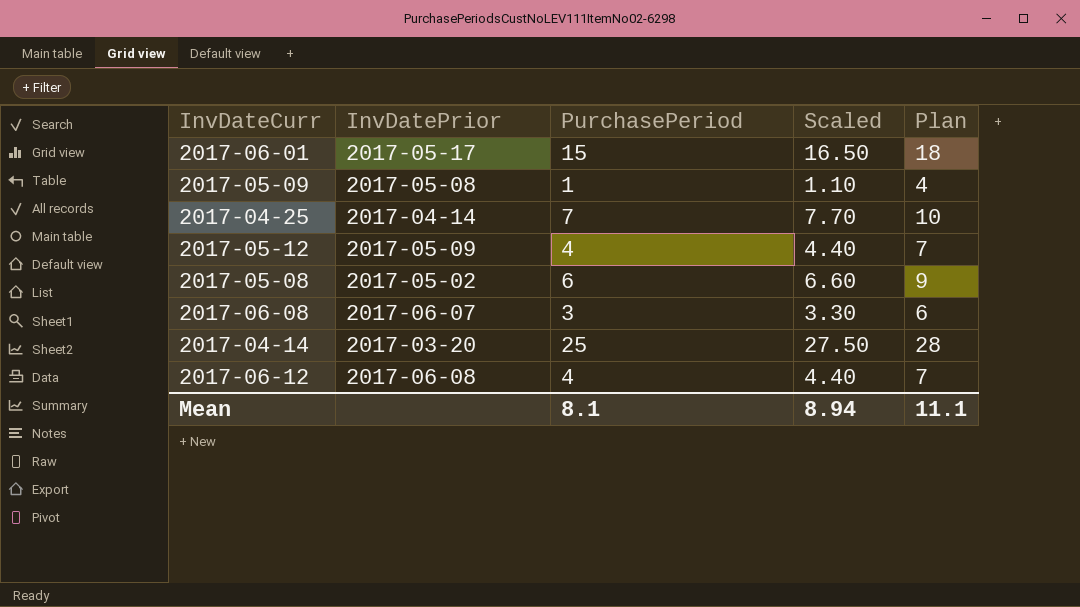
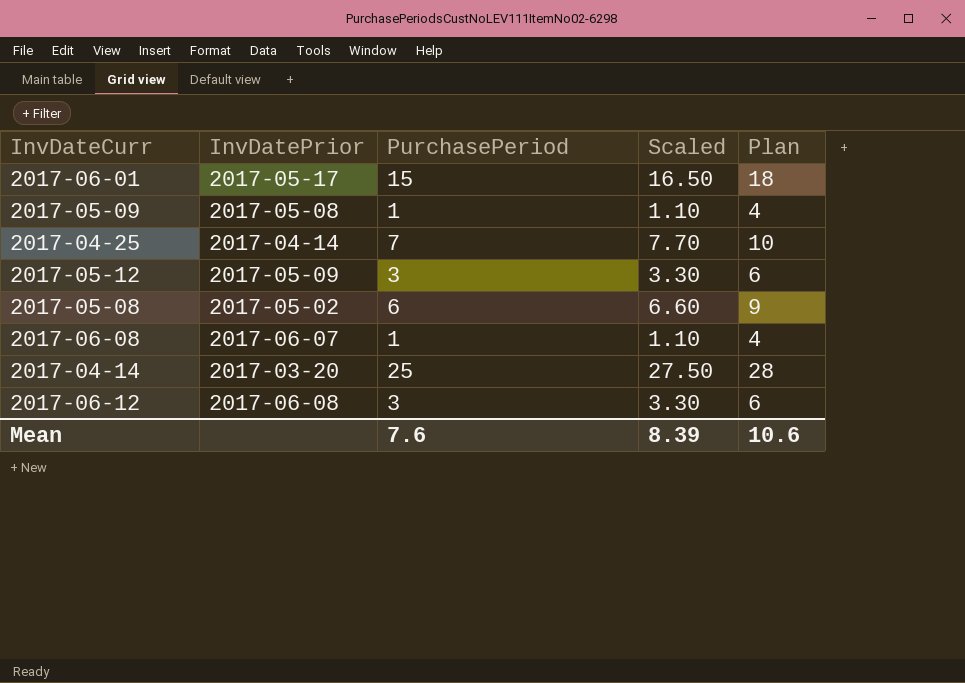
2017-05-12 | PurchasePeriod: 4 -> 3
2017-05-12 | Scaled: 4.40 -> 3.30
2017-05-12 | Plan: 7 -> 6
2017-06-08 | PurchasePeriod: 3 -> 1
2017-06-08 | Scaled: 3.30 -> 1.10
2017-06-08 | Plan: 6 -> 4
2017-06-12 | PurchasePeriod: 4 -> 3
2017-06-12 | Scaled: 4.40 -> 3.30
2017-06-12 | Plan: 7 -> 6
Mean | PurchasePeriod: 8.1 -> 7.6
Mean | Scaled: 8.94 -> 8.39
Mean | Plan: 11.1 -> 10.6

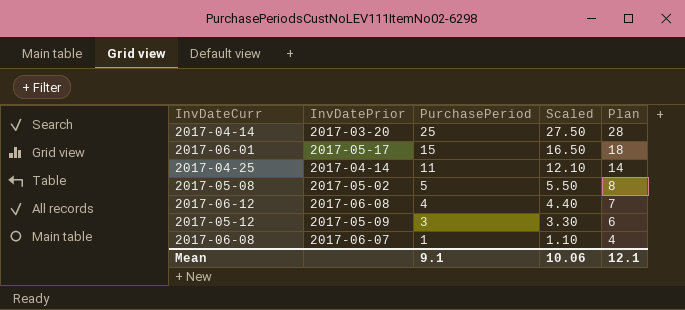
row order: none -> PurchasePeriod descending
row 2017-05-09: 2017-05-08 | 1 | 1.10 | 4 -> none
2017-04-25 | PurchasePeriod: 7 -> 11
2017-04-25 | Scaled: 7.70 -> 12.10
2017-04-25 | Plan: 10 -> 14
2017-05-08 | PurchasePeriod: 6 -> 5
2017-05-08 | Scaled: 6.60 -> 5.50
2017-05-08 | Plan: 9 -> 8
2017-06-12 | PurchasePeriod: 3 -> 4
2017-06-12 | Scaled: 3.30 -> 4.40
2017-06-12 | Plan: 6 -> 7
Mean | PurchasePeriod: 7.6 -> 9.1
Mean | Scaled: 8.39 -> 10.06
Mean | Plan: 10.6 -> 12.1

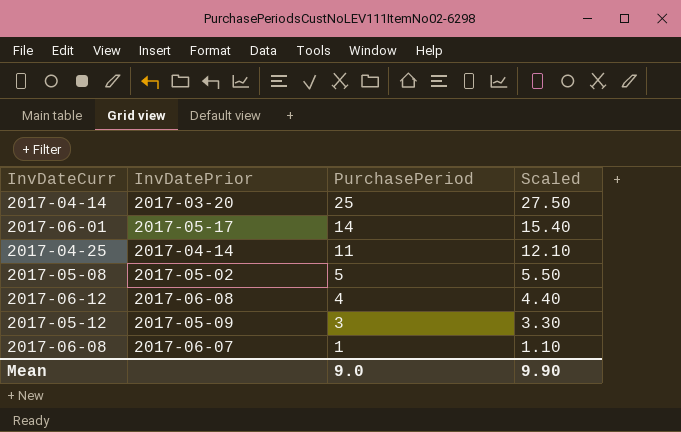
column Plan | formula: [PurchasePeriod] + 3 -> none
2017-06-01 | PurchasePeriod: 15 -> 14
2017-06-01 | Scaled: 16.50 -> 15.40
Mean | PurchasePeriod: 9.1 -> 9.0
Mean | Scaled: 10.06 -> 9.90

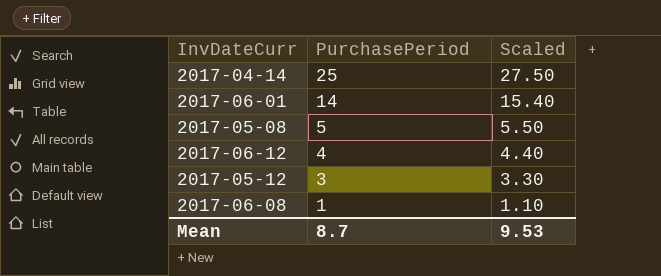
column InvDatePrior | position: 2 -> none
row 2017-04-25: 2017-04-14 | 11 | 12.10 -> none
Mean | PurchasePeriod: 9.0 -> 8.7
Mean | Scaled: 9.90 -> 9.53

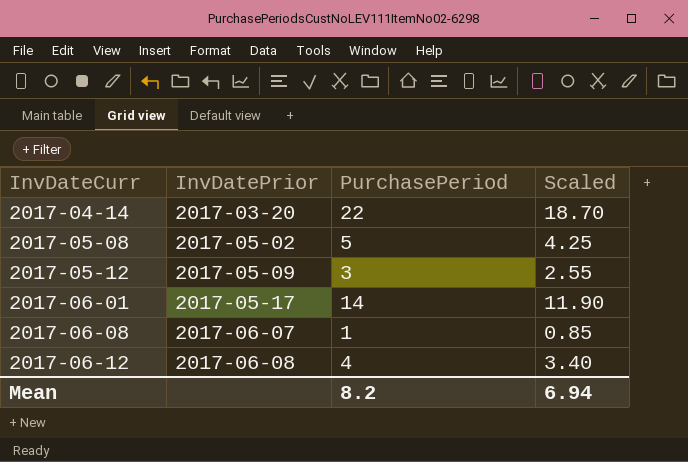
row order: PurchasePeriod descending -> InvDateCurr ascending
column InvDatePrior | position: none -> 2
column Scaled | formula: [PurchasePeriod] * 1.1 -> [PurchasePeriod] * 0.85
2017-04-14 | PurchasePeriod: 25 -> 22
Mean | PurchasePeriod: 8.7 -> 8.2
Mean | Scaled: 9.53 -> 6.94

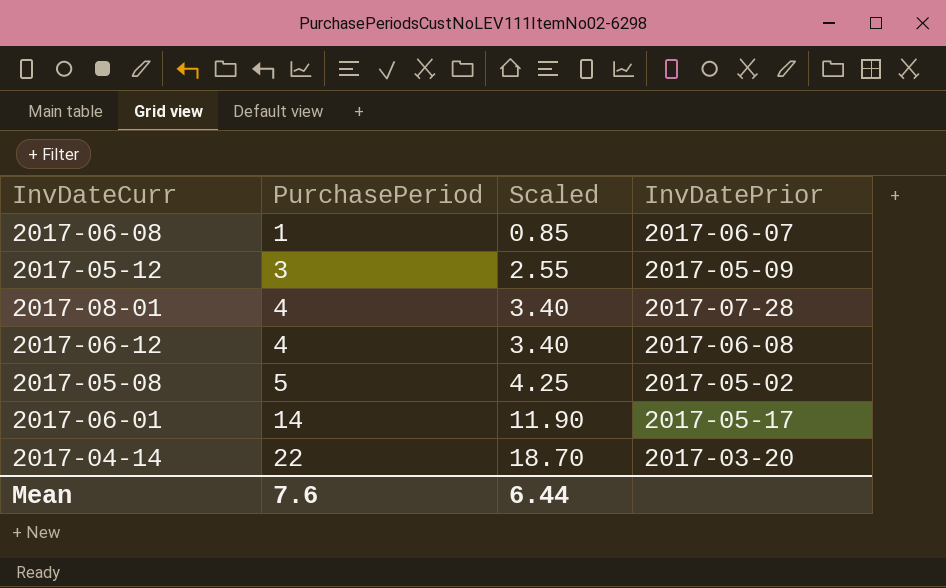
row order: InvDateCurr ascending -> PurchasePeriod ascending
column InvDatePrior | position: 2 -> 4
row 2017-08-01: none -> 4 | 3.40 | 2017-07-28
Mean | PurchasePeriod: 8.2 -> 7.6
Mean | Scaled: 6.94 -> 6.44

